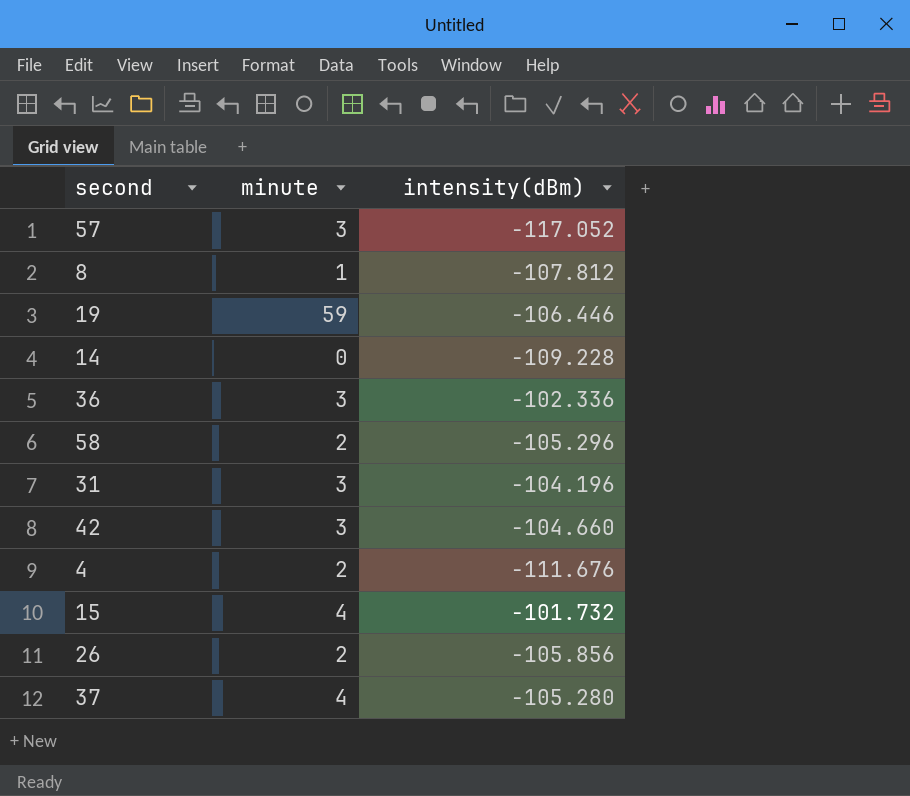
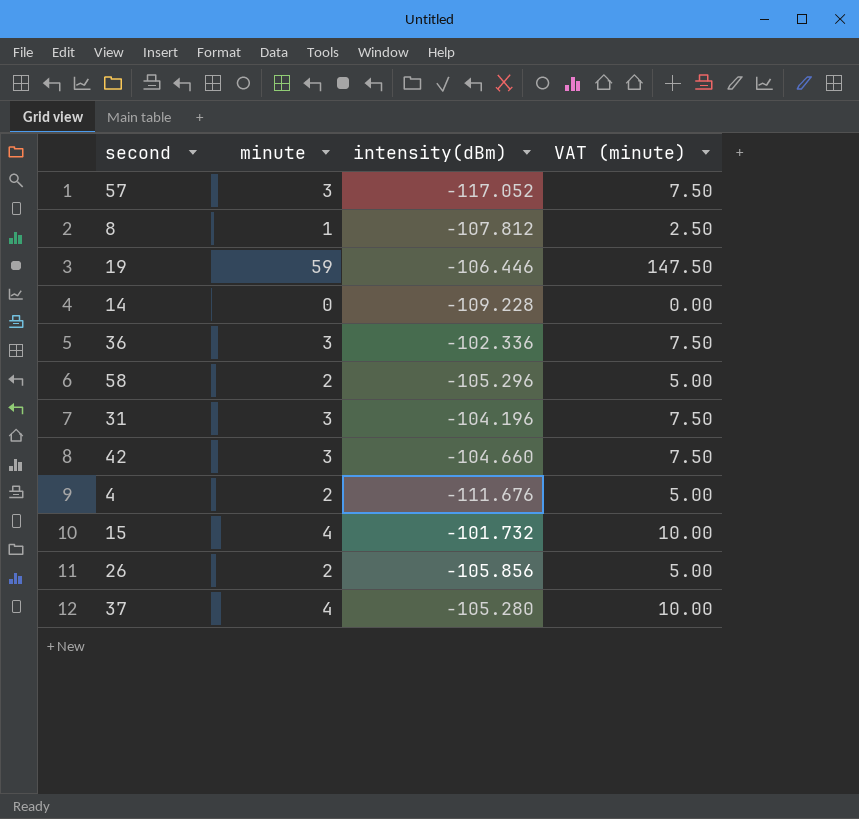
column VAT (minute) | formula: none -> [minute] * 2.5

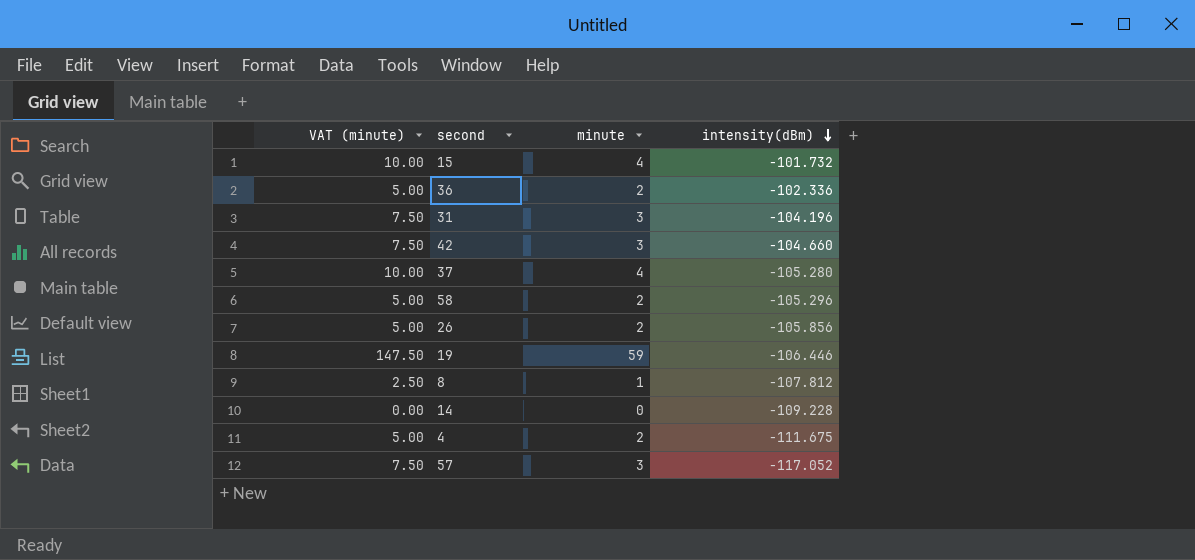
row order: none -> intensity(dBm) descending
column VAT (minute) | position: 4 -> 1
36 | VAT (minute): 7.50 -> 5.00
36 | minute: 3 -> 2
4 | intensity(dBm): -111.676 -> -111.675

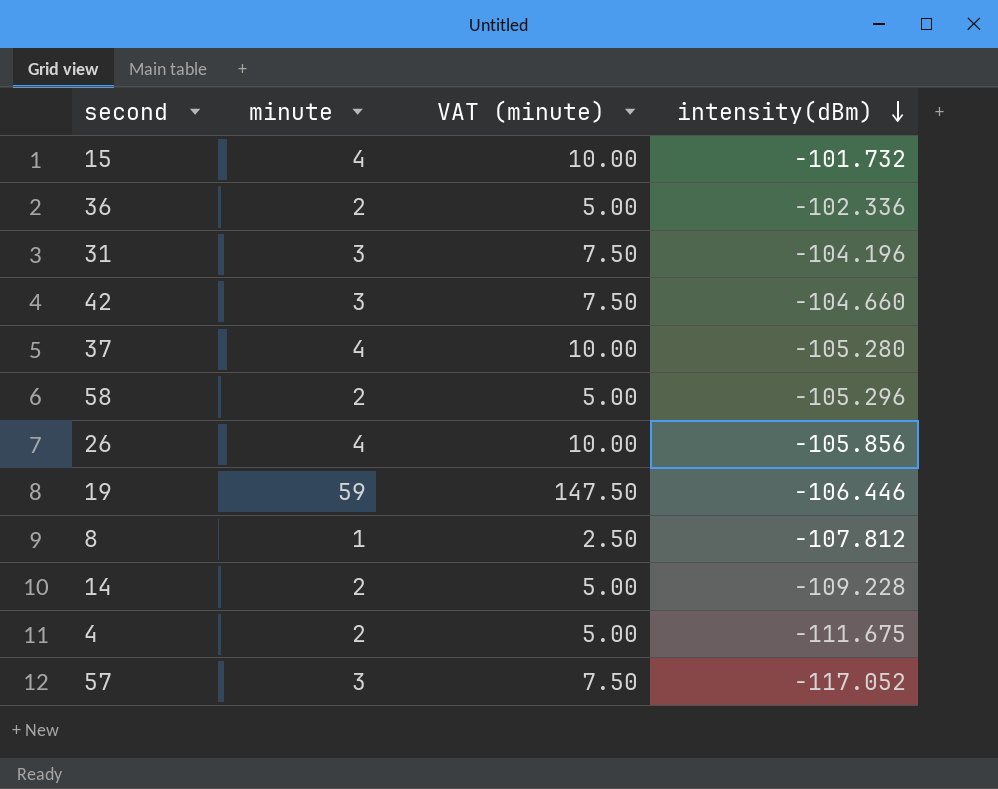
column VAT (minute) | position: 1 -> 3
26 | minute: 2 -> 4
26 | VAT (minute): 5.00 -> 10.00
14 | minute: 0 -> 2
14 | VAT (minute): 0.00 -> 5.00

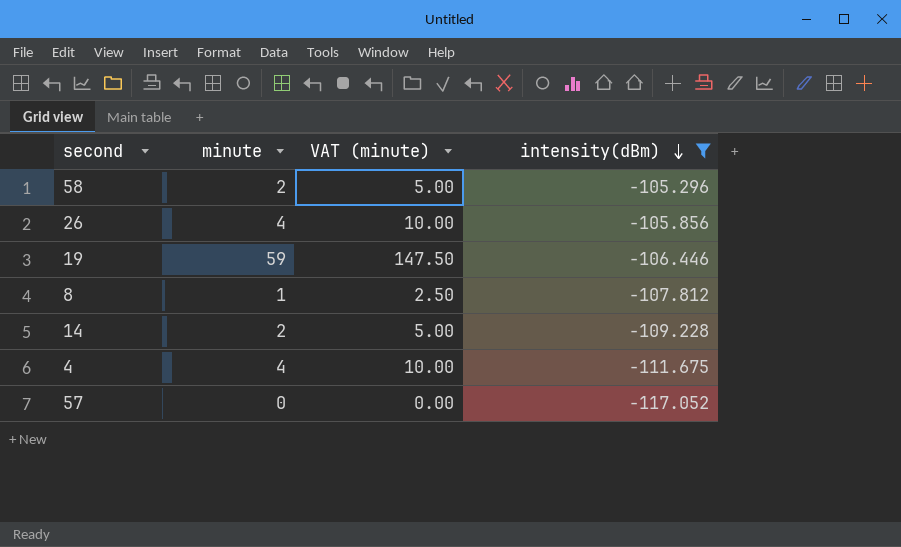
filter: none -> intensity(dBm) <= -105.296
4 | minute: 2 -> 4
4 | VAT (minute): 5.00 -> 10.00
57 | minute: 3 -> 0
57 | VAT (minute): 7.50 -> 0.00

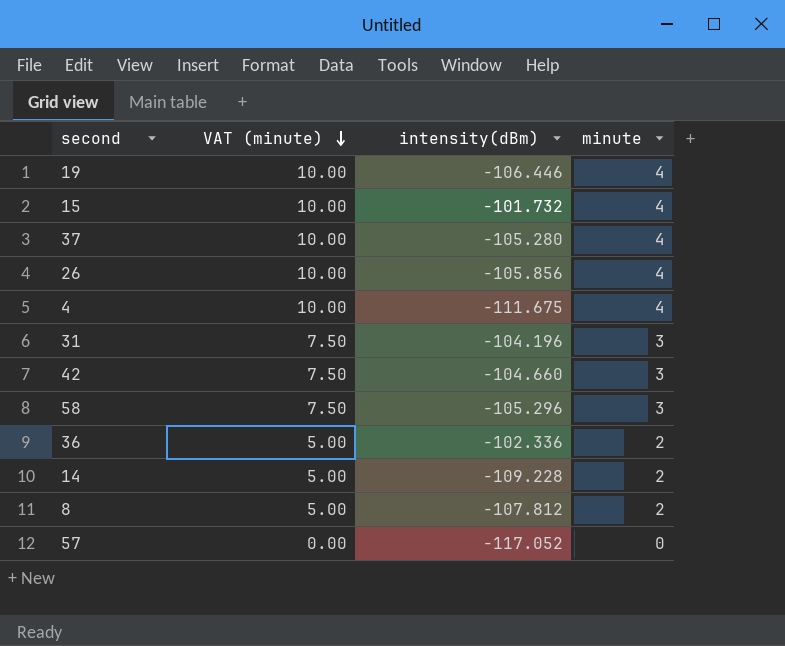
filter: intensity(dBm) <= -105.296 -> none
row order: intensity(dBm) descending -> VAT (minute) descending
column minute | position: 2 -> 4
19 | VAT (minute): 147.50 -> 10.00
19 | minute: 59 -> 4
58 | VAT (minute): 5.00 -> 7.50
58 | minute: 2 -> 3
8 | VAT (minute): 2.50 -> 5.00
8 | minute: 1 -> 2

